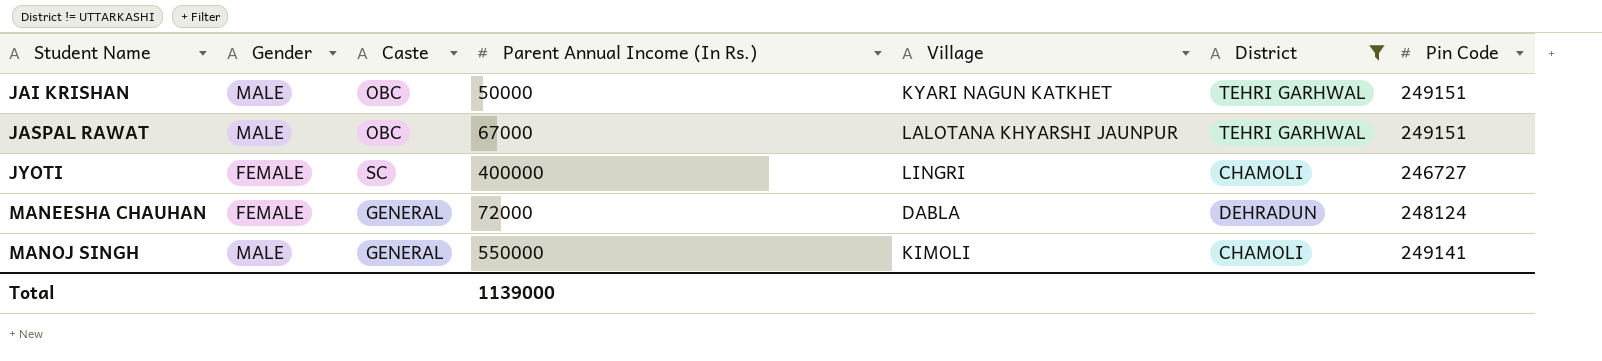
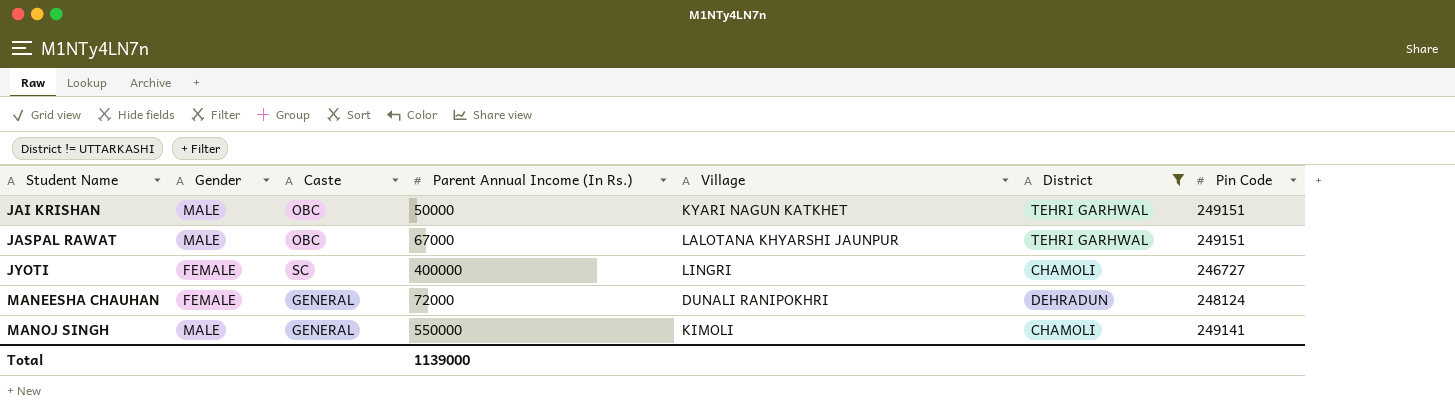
MANEESHA CHAUHAN | Village: DABLA -> DUNALI RANIPOKHRI

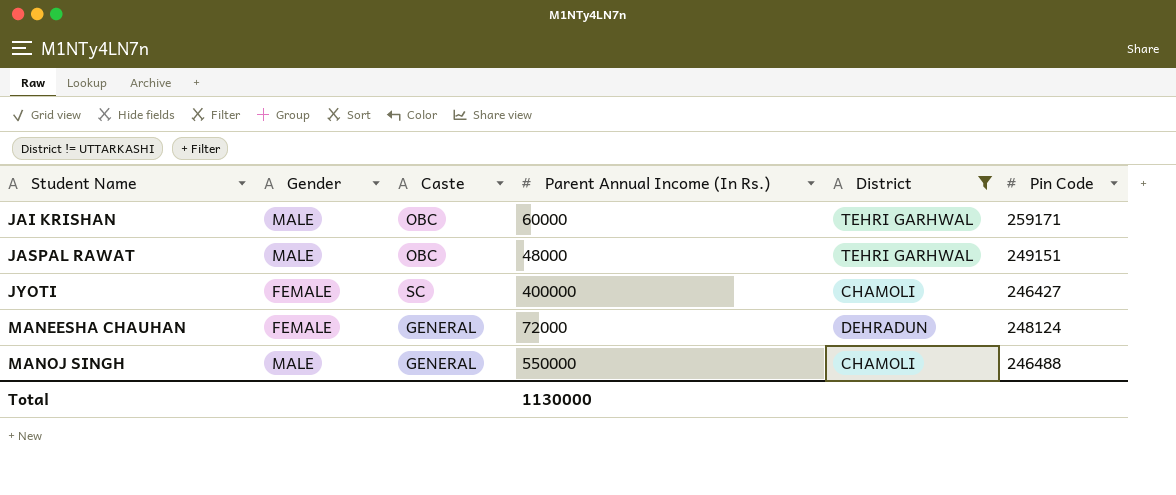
column Village | position: 5 -> none
JAI KRISHAN | Parent Annual Income (In Rs.): 50000 -> 60000
JAI KRISHAN | Pin Code: 249151 -> 259171
JASPAL RAWAT | Parent Annual Income (In Rs.): 67000 -> 48000
JYOTI | Pin Code: 246727 -> 246427
MANOJ SINGH | Pin Code: 249141 -> 246488
Total | Parent Annual Income (In Rs.): 1139000 -> 1130000

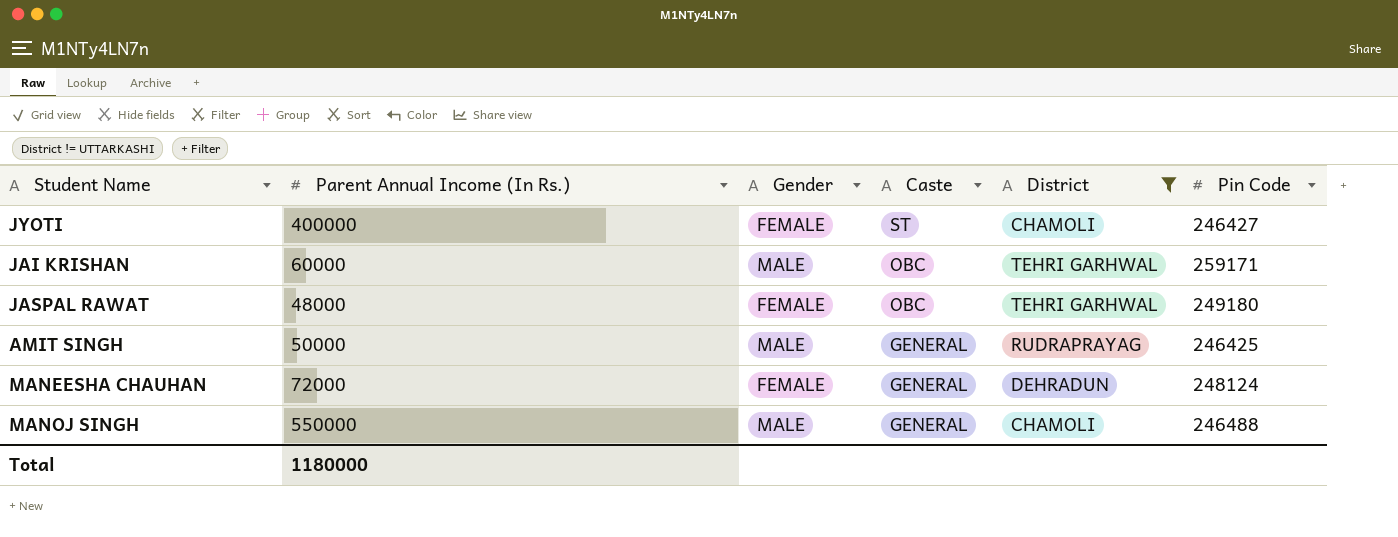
row order: Student Name ascending -> Caste descending
column Parent Annual Income (In Rs.) | position: 4 -> 2
JYOTI | Caste: SC -> ST
JASPAL RAWAT | Gender: MALE -> FEMALE
JASPAL RAWAT | Pin Code: 249151 -> 249180
row AMIT SINGH: none -> 50000 | MALE | GENERAL | RUDRAPRAYAG | 246425
Total | Parent Annual Income (In Rs.): 1130000 -> 1180000

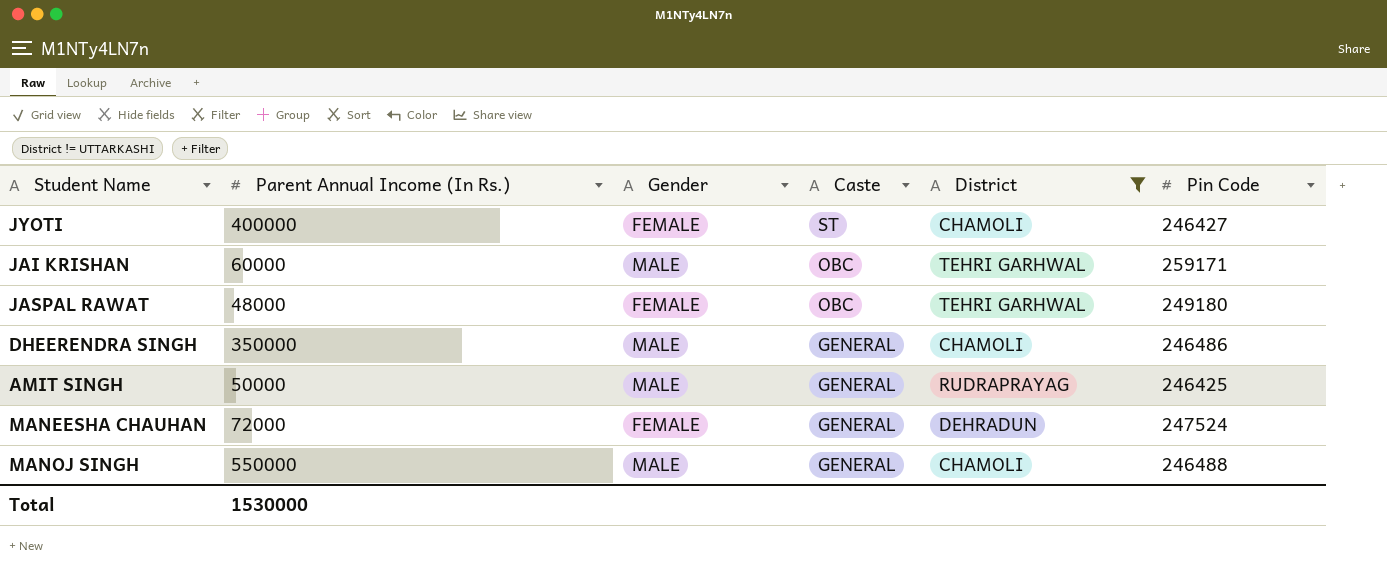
row DHEERENDRA SINGH: none -> 350000 | MALE | GENERAL | CHAMOLI | 246486
MANEESHA CHAUHAN | Pin Code: 248124 -> 247524
Total | Parent Annual Income (In Rs.): 1180000 -> 1530000

